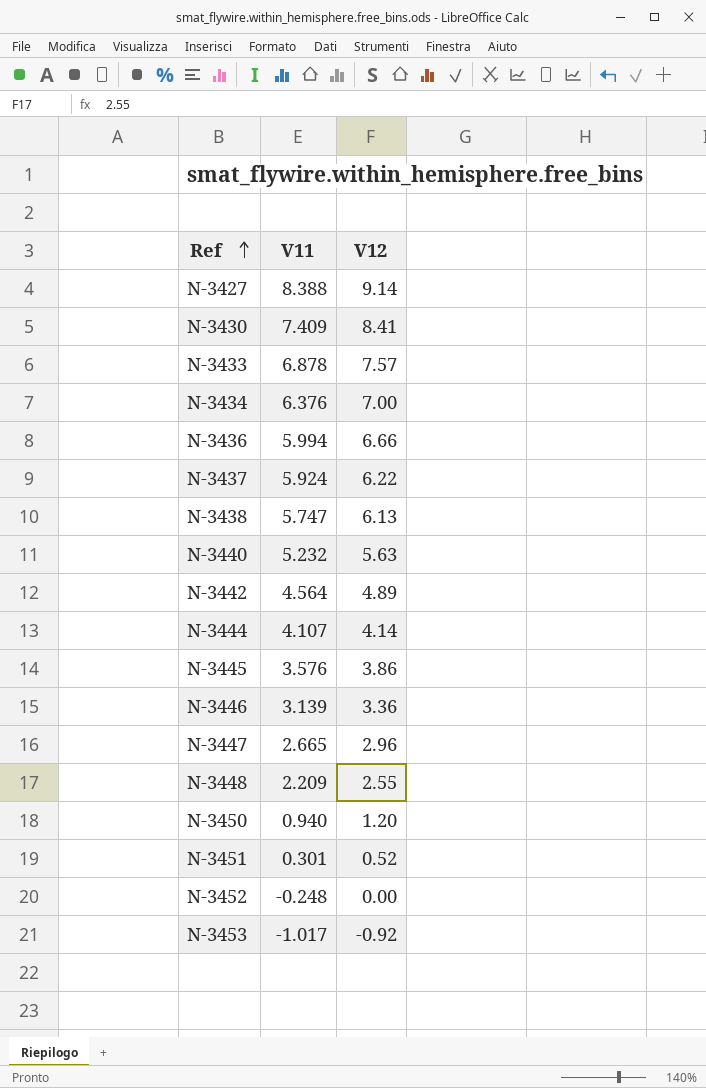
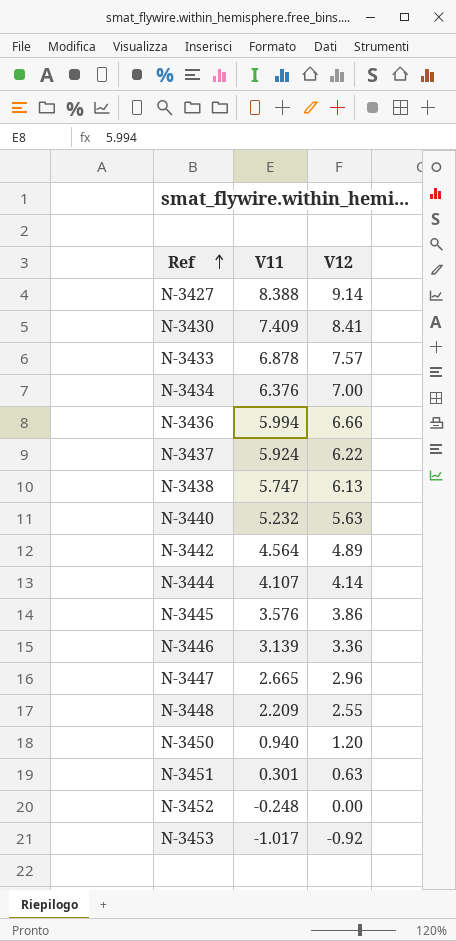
N-3451 | V12: 0.52 -> 0.63

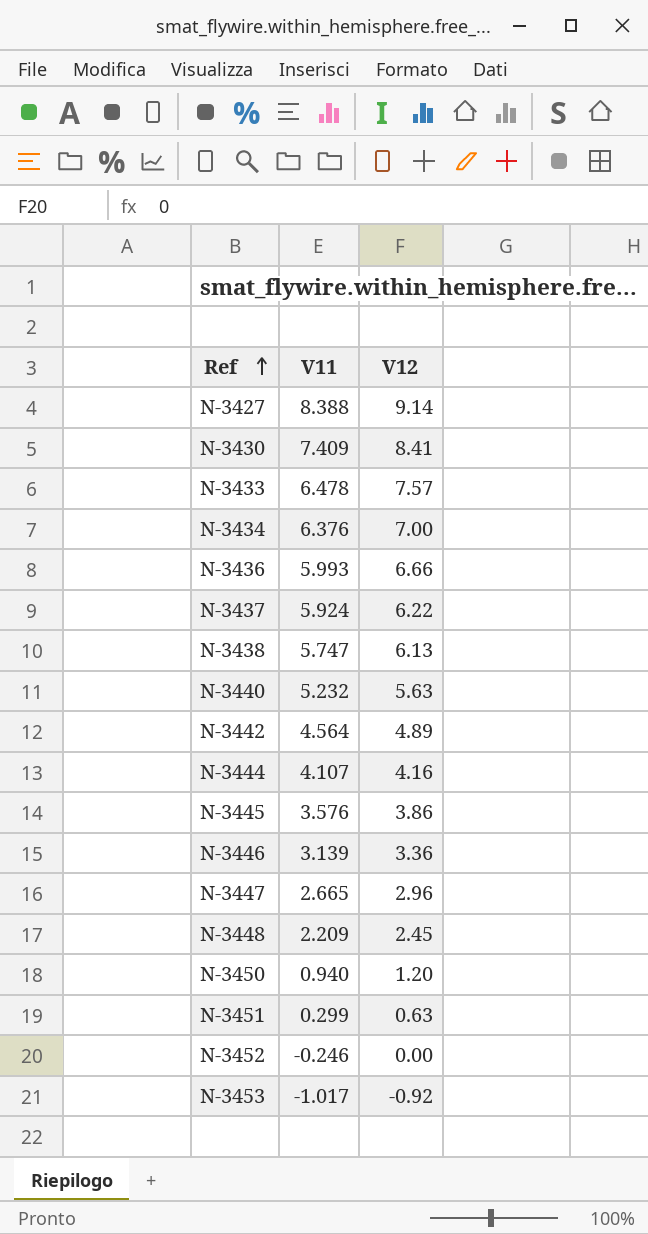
N-3433 | V11: 6.878 -> 6.478
N-3436 | V11: 5.994 -> 5.993
N-3444 | V12: 4.14 -> 4.16
N-3448 | V12: 2.55 -> 2.45
N-3451 | V11: 0.301 -> 0.299
N-3452 | V11: -0.248 -> -0.246

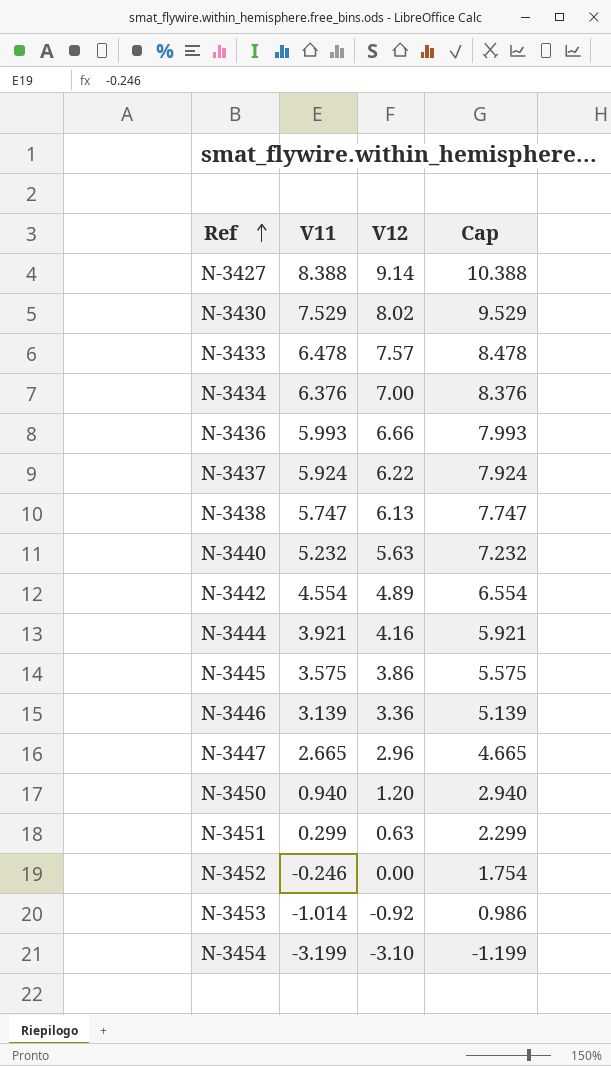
column Cap | formula: none -> [V11] + 2
row N-3448: 2.209 | 2.45 -> none
N-3430 | V11: 7.409 -> 7.529
N-3430 | V12: 8.41 -> 8.02
N-3442 | V11: 4.564 -> 4.554
N-3444 | V11: 4.107 -> 3.921
N-3445 | V11: 3.576 -> 3.575
N-3453 | V11: -1.017 -> -1.014
row N-3454: none -> -3.199 | -3.10 | -1.199

